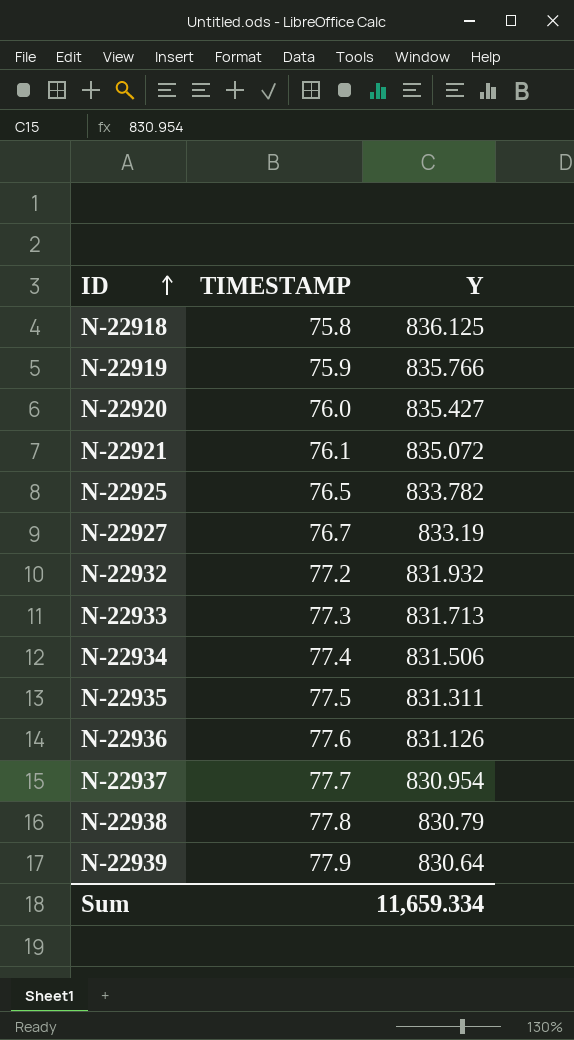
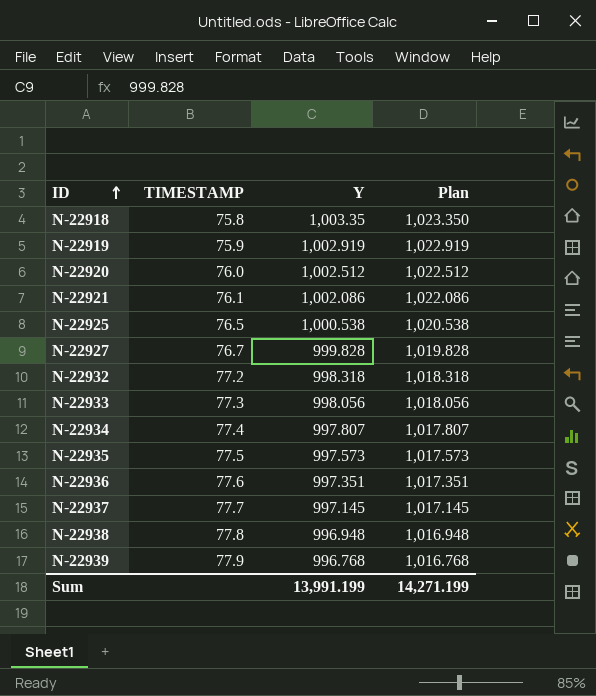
column Plan | formula: none -> [Y] + 20
N-22918 | Y: 836.125 -> 1,003.35
N-22919 | Y: 835.766 -> 1,002.919
N-22920 | Y: 835.427 -> 1,002.512
N-22921 | Y: 835.072 -> 1,002.086
N-22925 | Y: 833.782 -> 1,000.538
N-22927 | Y: 833.19 -> 999.828
N-22932 | Y: 831.932 -> 998.318
N-22933 | Y: 831.713 -> 998.056
N-22934 | Y: 831.506 -> 997.807
N-22935 | Y: 831.311 -> 997.573
N-22936 | Y: 831.126 -> 997.351
N-22937 | Y: 830.954 -> 997.145
N-22938 | Y: 830.79 -> 996.948
N-22939 | Y: 830.64 -> 996.768
Sum | Y: 11,659.334 -> 13,991.199

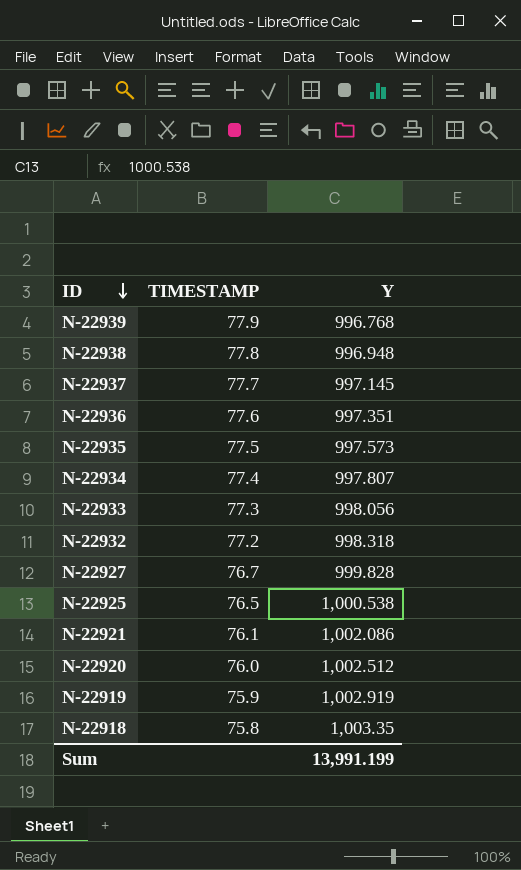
row order: ID ascending -> ID descending
column Plan | formula: [Y] + 20 -> none

